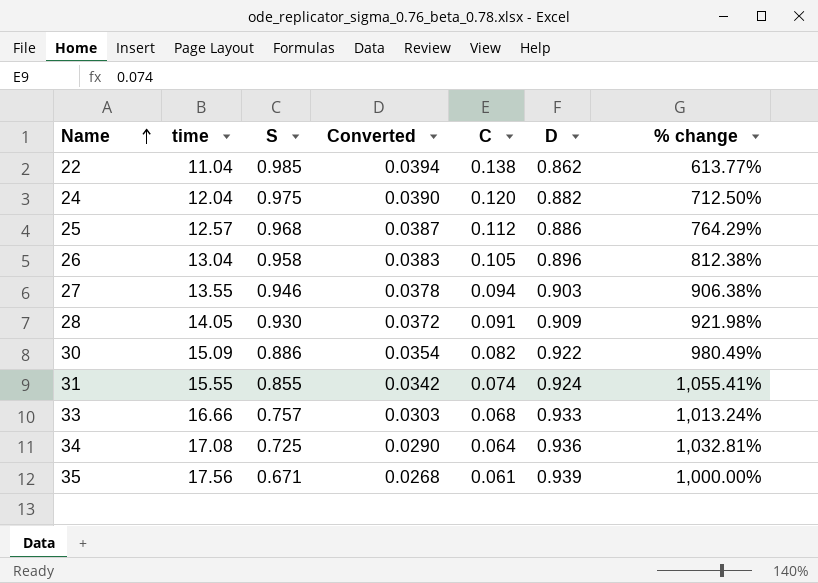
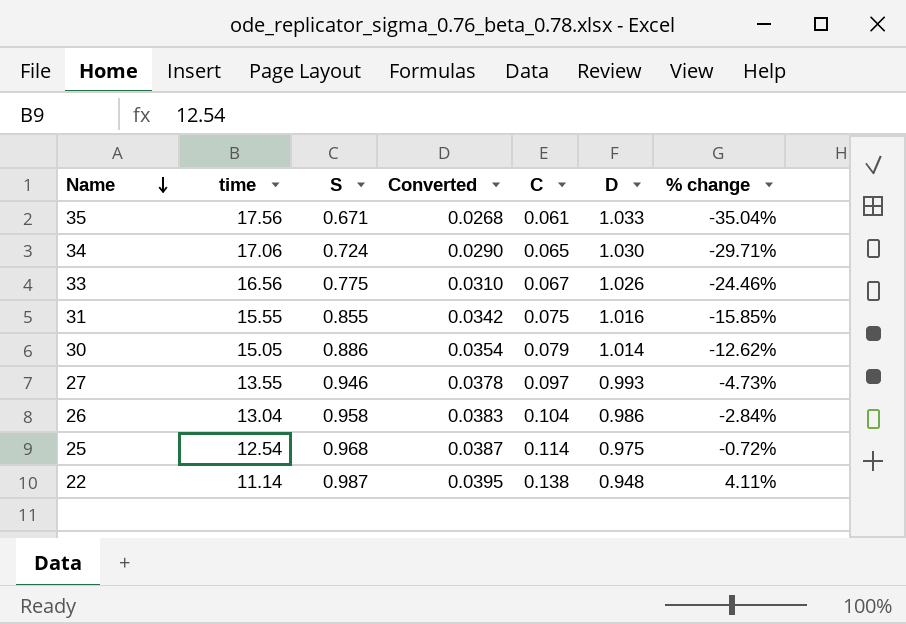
row order: Name ascending -> Name descending
column % change | formula: ([S] - [C]) / [C] -> ([S] - [D]) / [D]
row 24: 12.04 | 0.975 | 0.0390 | 0.120 | 0.882 | 712.50% -> none
row 28: 14.05 | 0.930 | 0.0372 | 0.091 | 0.909 | 921.98% -> none
35 | D: 0.939 -> 1.033
34 | time: 17.08 -> 17.06
34 | S: 0.725 -> 0.724
34 | C: 0.064 -> 0.065
34 | D: 0.936 -> 1.030
33 | time: 16.66 -> 16.56
33 | S: 0.757 -> 0.775
33 | Converted: 0.0303 -> 0.0310
33 | C: 0.068 -> 0.067
33 | D: 0.933 -> 1.026
31 | C: 0.074 -> 0.075
31 | D: 0.924 -> 1.016
30 | time: 15.09 -> 15.05
30 | C: 0.082 -> 0.079
30 | D: 0.922 -> 1.014
27 | C: 0.094 -> 0.097
27 | D: 0.903 -> 0.993
26 | C: 0.105 -> 0.104
26 | D: 0.896 -> 0.986
25 | time: 12.57 -> 12.54
25 | C: 0.112 -> 0.114
25 | D: 0.886 -> 0.975
22 | time: 11.04 -> 11.14
22 | S: 0.985 -> 0.987
22 | Converted: 0.0394 -> 0.0395
22 | D: 0.862 -> 0.948

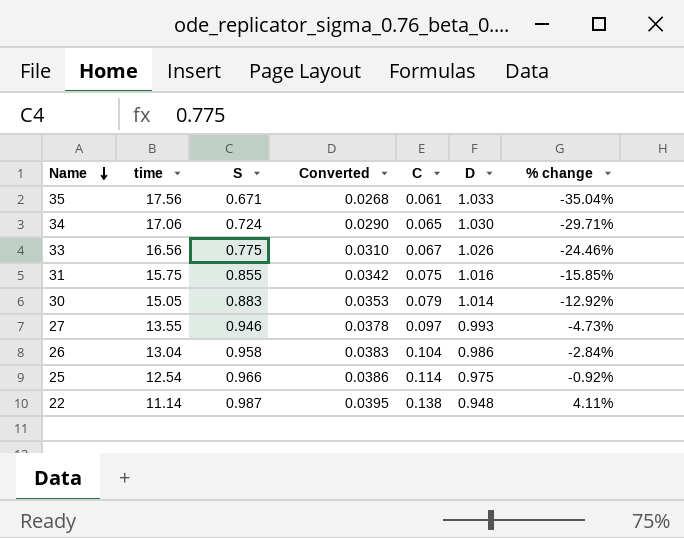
31 | time: 15.55 -> 15.75
30 | S: 0.886 -> 0.883
30 | Converted: 0.0354 -> 0.0353
30 | % change: -12.62% -> -12.92%
25 | S: 0.968 -> 0.966
25 | Converted: 0.0387 -> 0.0386
25 | % change: -0.72% -> -0.92%

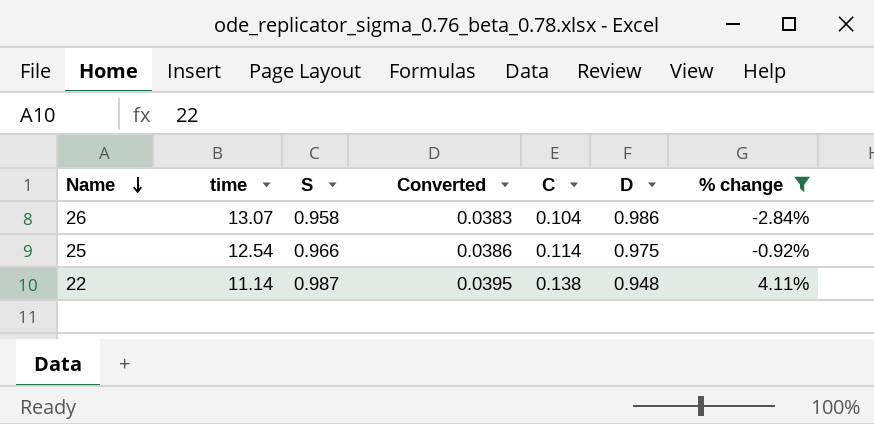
filter: none -> % change >= -2.84%
26 | time: 13.04 -> 13.07

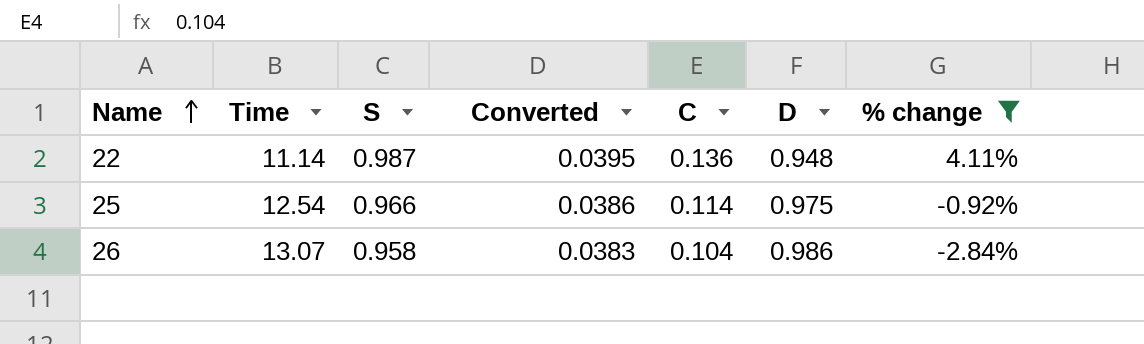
row order: Name descending -> Name ascending
column name: time -> Time
22 | C: 0.138 -> 0.136

